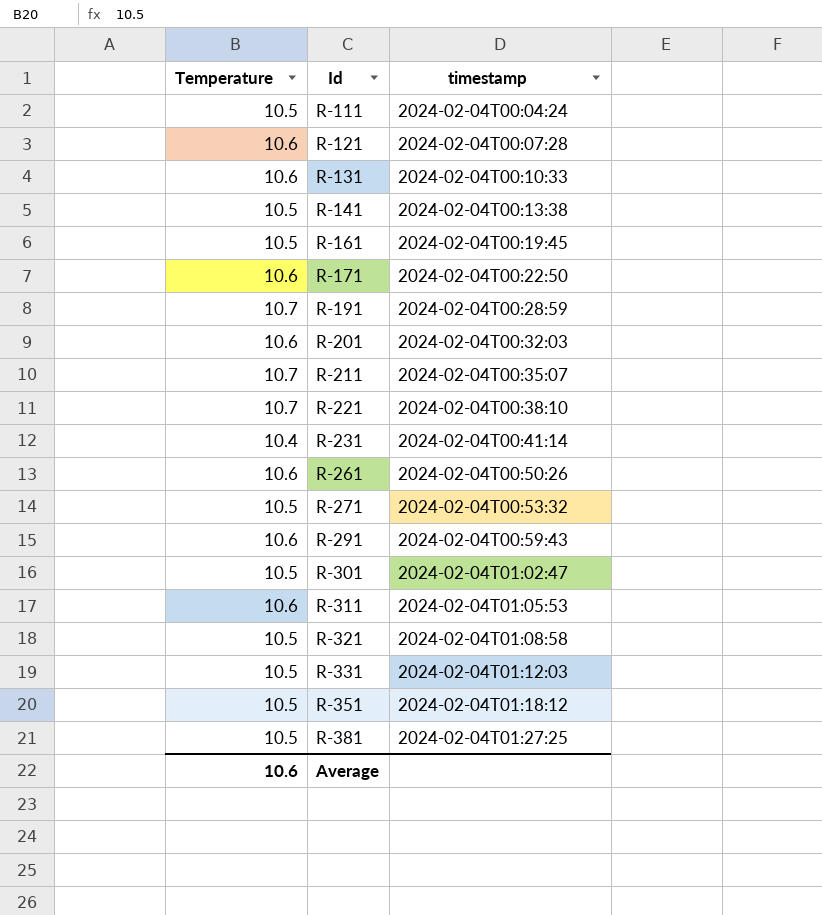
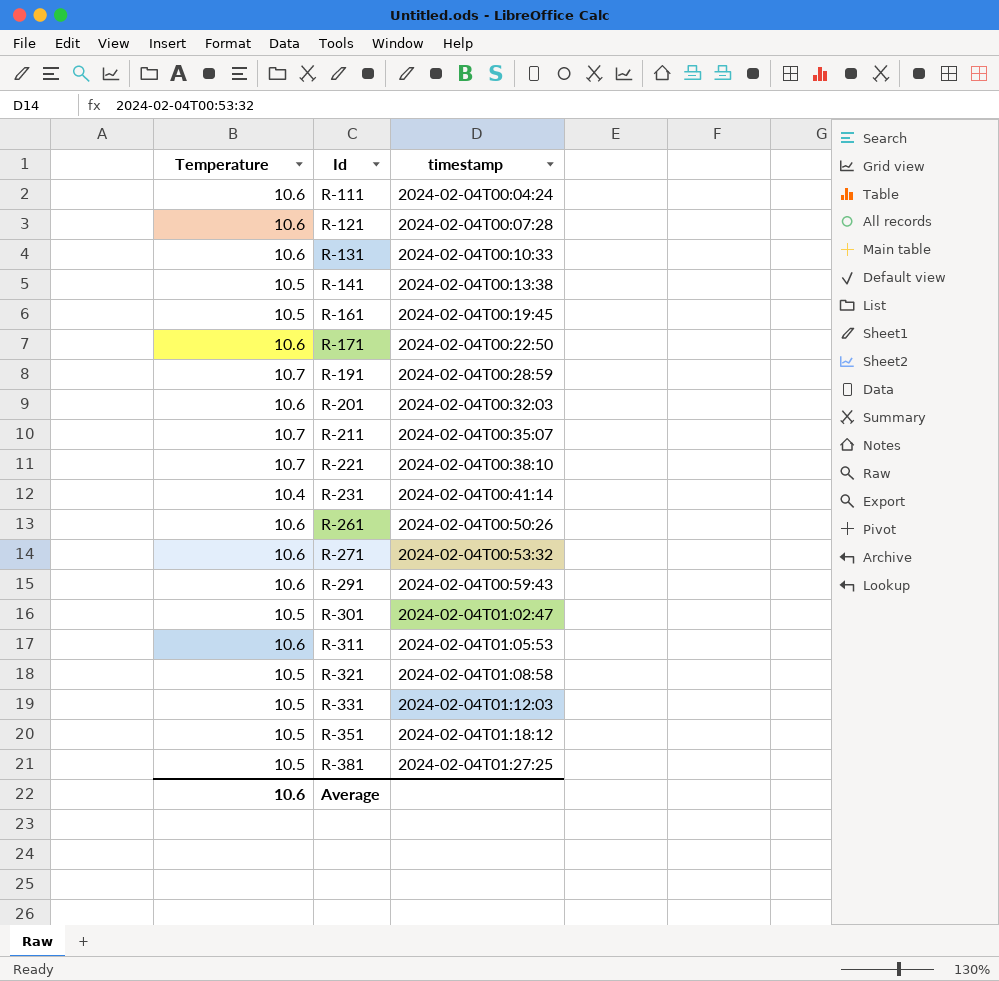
R-111 | Temperature: 10.5 -> 10.6
R-271 | Temperature: 10.5 -> 10.6

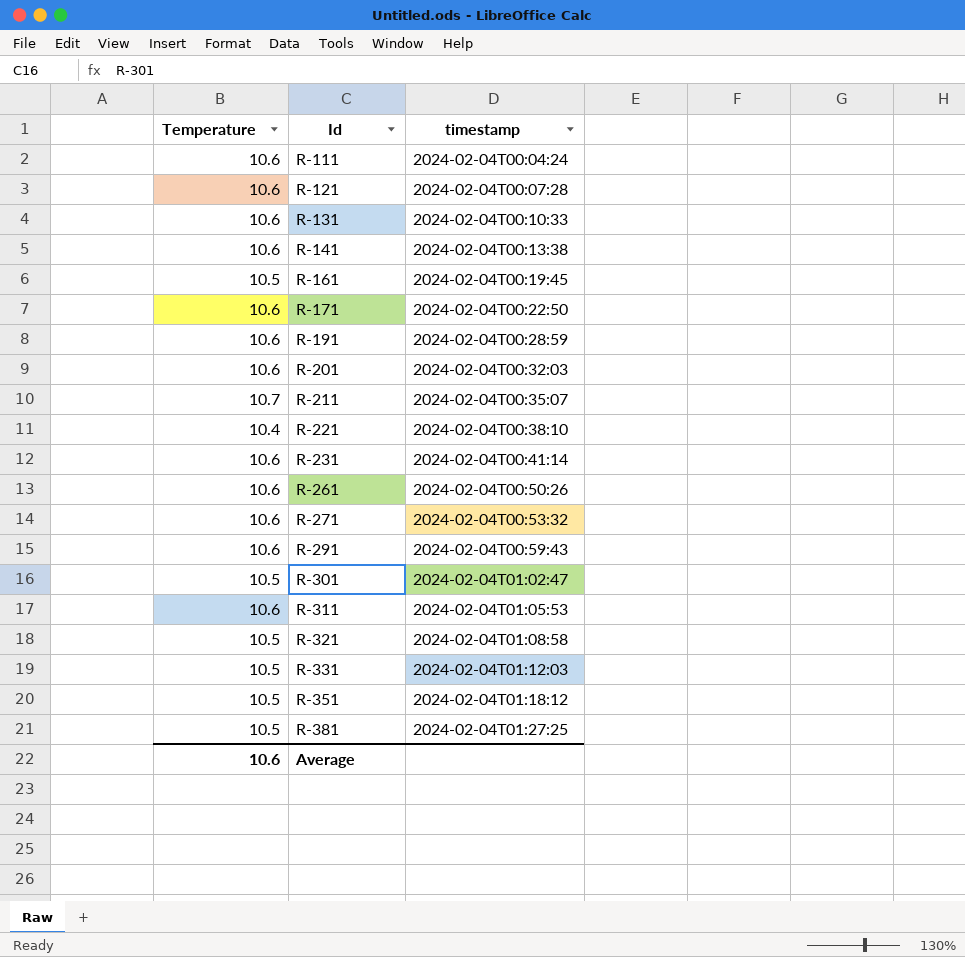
R-141 | Temperature: 10.5 -> 10.6
R-191 | Temperature: 10.7 -> 10.6
R-221 | Temperature: 10.7 -> 10.4
R-231 | Temperature: 10.4 -> 10.6

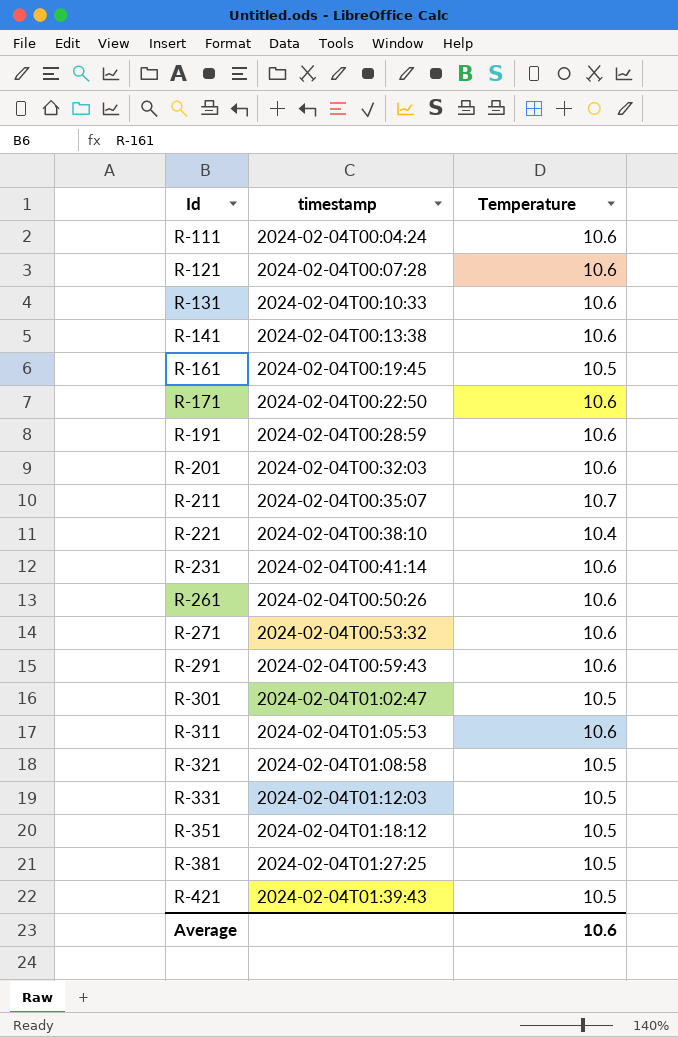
column Temperature | position: 1 -> 3
row R-421: none -> 2024-02-04T01:39:43 | 10.5

